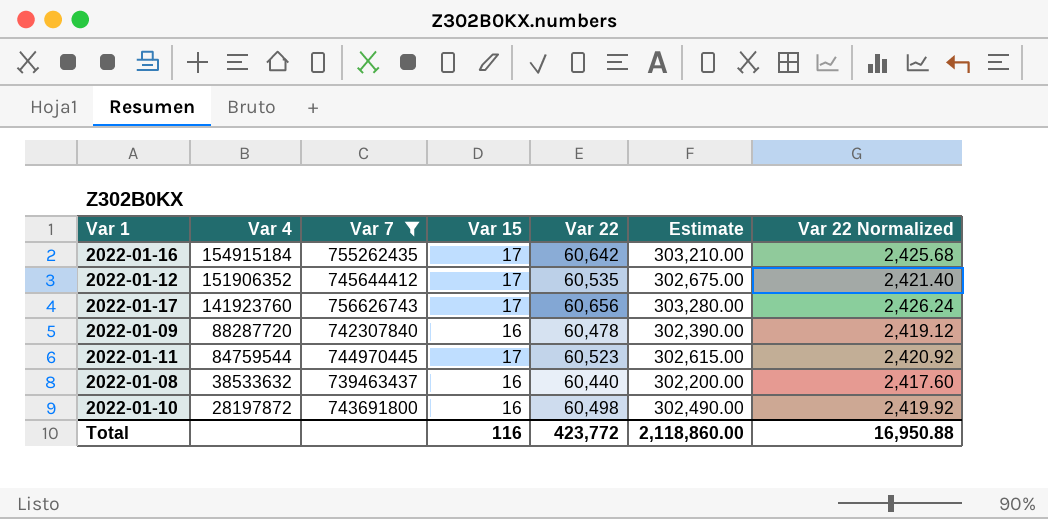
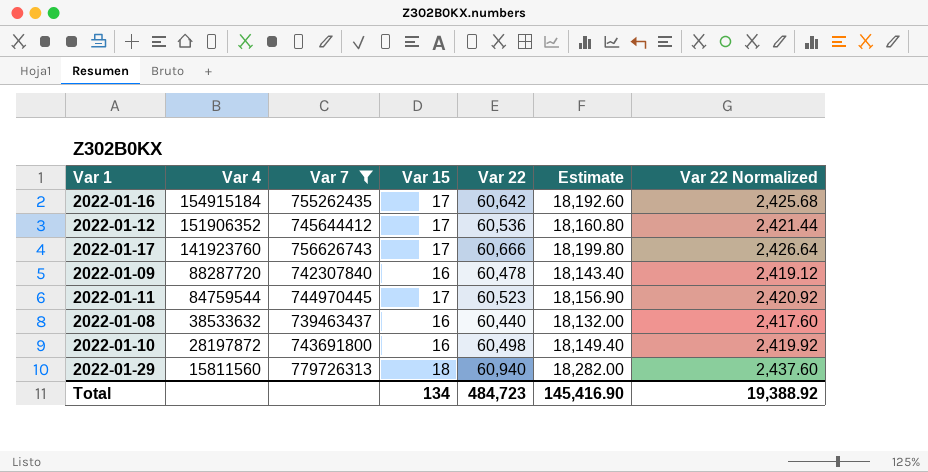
column Estimate | formula: [Var 22] * 5 -> [Var 22] * 0.3
2022-01-12 | Var 22: 60,535 -> 60,536
2022-01-12 | Var 22 Normalized: 2,421.40 -> 2,421.44
2022-01-17 | Var 22: 60,656 -> 60,666
2022-01-17 | Var 22 Normalized: 2,426.24 -> 2,426.64
row 2022-01-29: none -> 15811560 | 779726313 | 18 | 60,940 | 18,282.00 | 2,437.60
Total | Var 15: 116 -> 134
Total | Var 22: 423,772 -> 484,723
Total | Estimate: 2,118,860.00 -> 145,416.90
Total | Var 22 Normalized: 16,950.88 -> 19,388.92

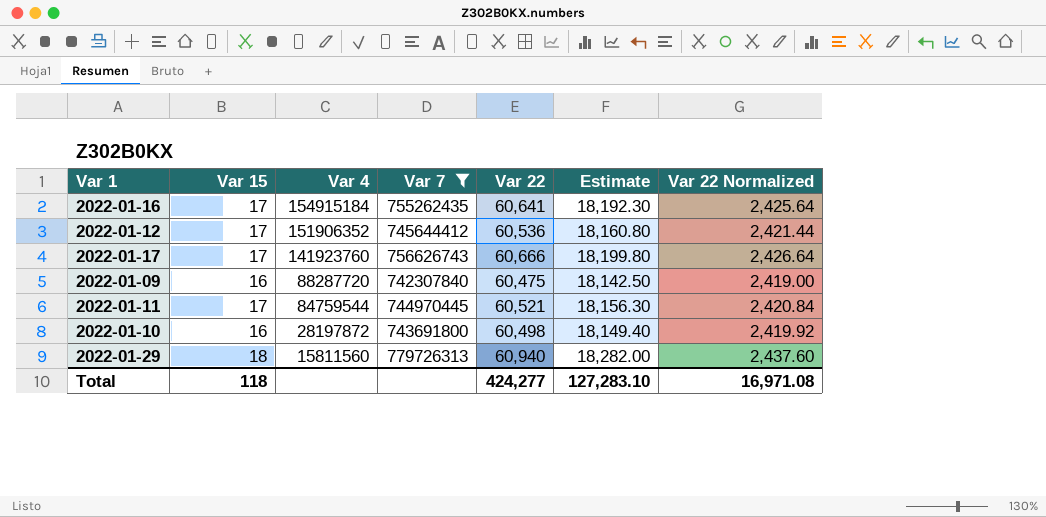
column Var 15 | position: 4 -> 2
row 2022-01-08: 38533632 | 739463437 | 16 | 60,440 | 18,132.00 | 2,417.60 -> none
2022-01-16 | Var 22: 60,642 -> 60,641
2022-01-16 | Estimate: 18,192.60 -> 18,192.30
2022-01-16 | Var 22 Normalized: 2,425.68 -> 2,425.64
2022-01-09 | Var 22: 60,478 -> 60,475
2022-01-09 | Estimate: 18,143.40 -> 18,142.50
2022-01-09 | Var 22 Normalized: 2,419.12 -> 2,419.00
2022-01-11 | Var 22: 60,523 -> 60,521
2022-01-11 | Estimate: 18,156.90 -> 18,156.30
2022-01-11 | Var 22 Normalized: 2,420.92 -> 2,420.84
Total | Var 15: 134 -> 118
Total | Var 22: 484,723 -> 424,277
Total | Estimate: 145,416.90 -> 127,283.10
Total | Var 22 Normalized: 19,388.92 -> 16,971.08

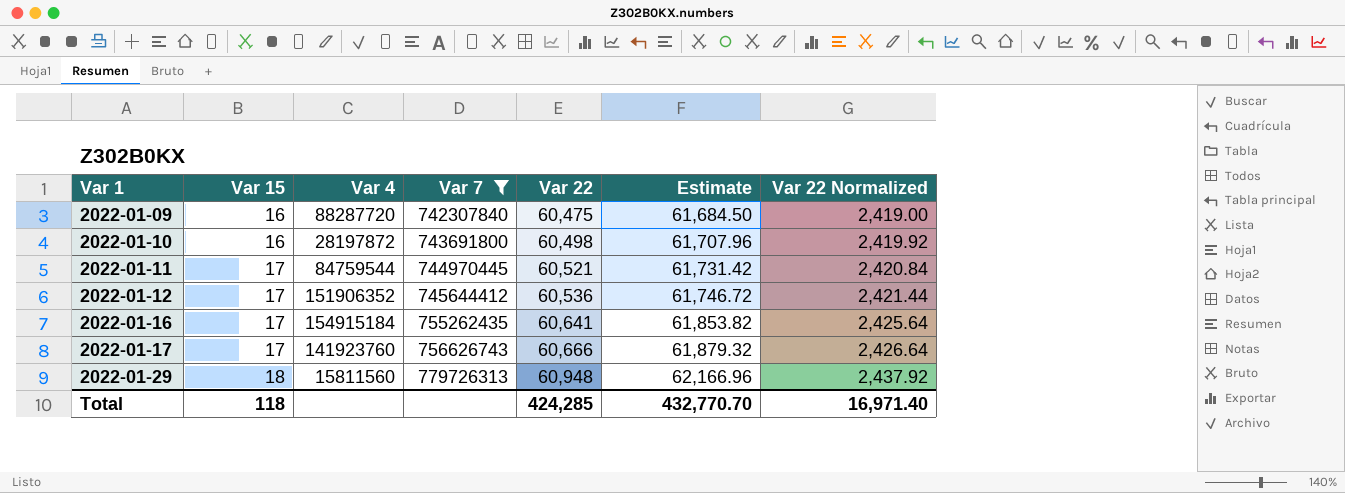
row order: Var 4 descending -> Var 1 ascending
column Estimate | formula: [Var 22] * 0.3 -> [Var 22] * 1.02
2022-01-29 | Var 22: 60,940 -> 60,948
2022-01-29 | Var 22 Normalized: 2,437.60 -> 2,437.92
Total | Var 22: 424,277 -> 424,285
Total | Estimate: 127,283.10 -> 432,770.70
Total | Var 22 Normalized: 16,971.08 -> 16,971.40

